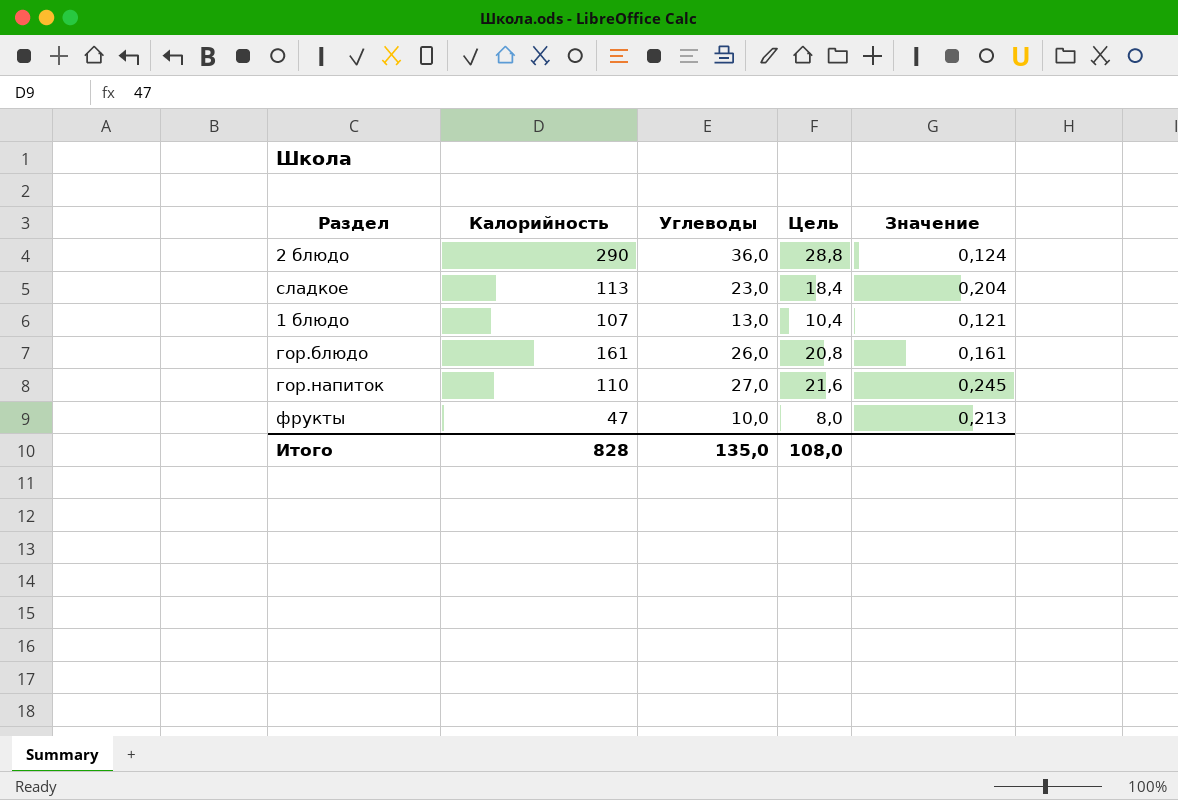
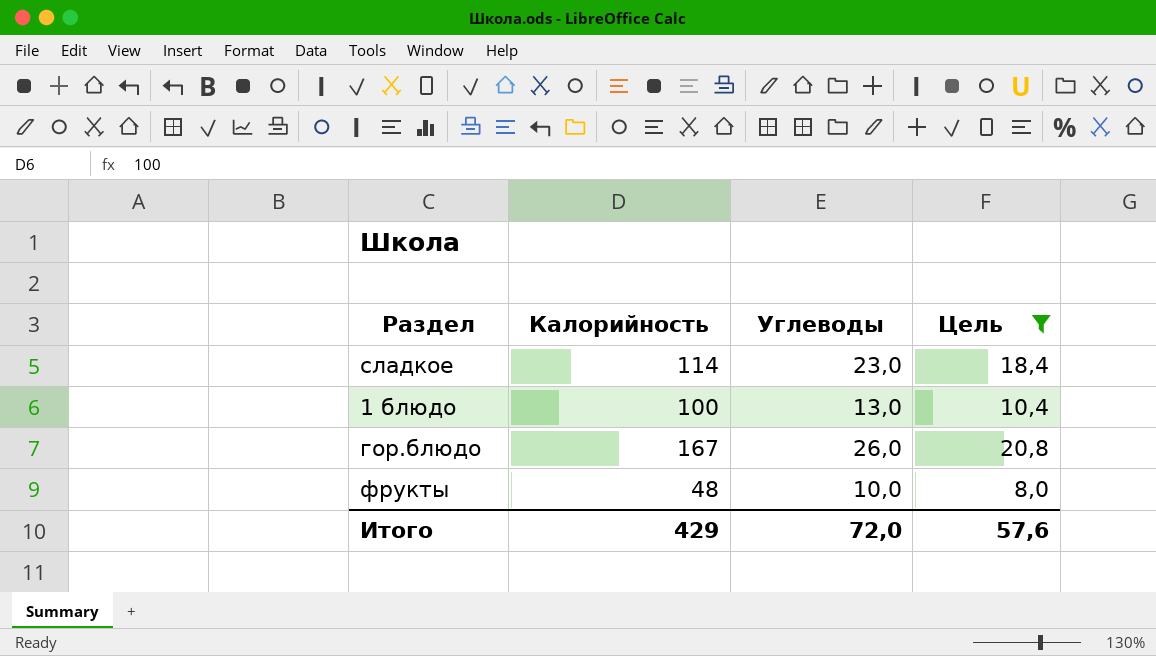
filter: none -> Цель <= 20,8
column Значение | formula: [Углеводы] / [Калорийность] -> none
сладкое | Калорийность: 113 -> 114
1 блюдо | Калорийность: 107 -> 100
гор.блюдо | Калорийность: 161 -> 167
фрукты | Калорийность: 47 -> 48
Итого | Калорийность: 828 -> 429
Итого | Углеводы: 135,0 -> 72,0
Итого | Цель: 108,0 -> 57,6

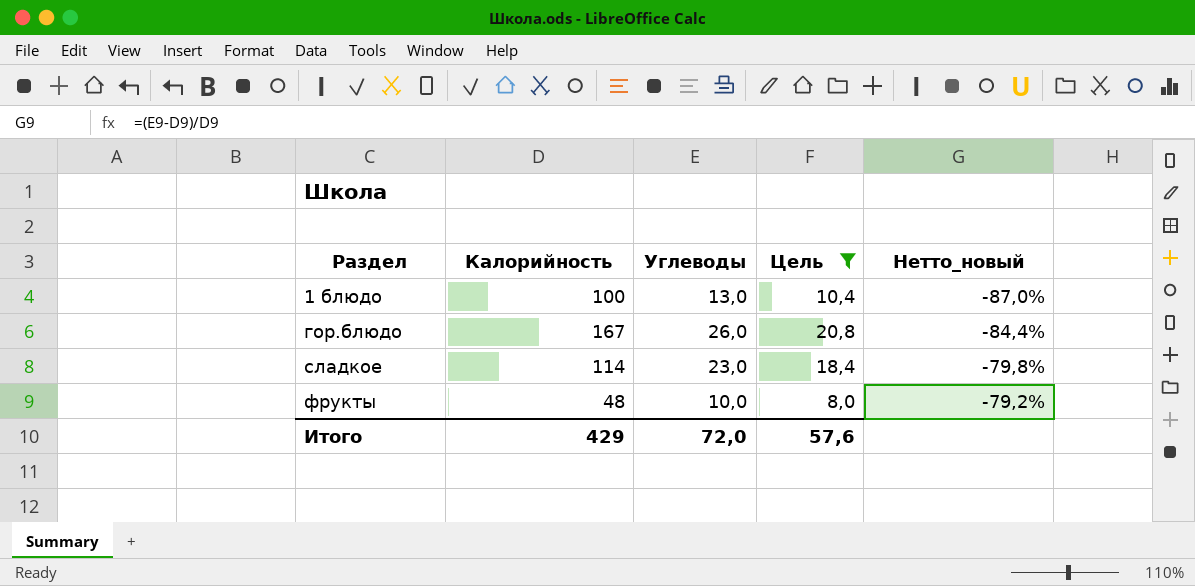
row order: none -> Раздел ascending
column Нетто_новый | formula: none -> ([Углеводы] - [Калорийность]) / [Калорийность]

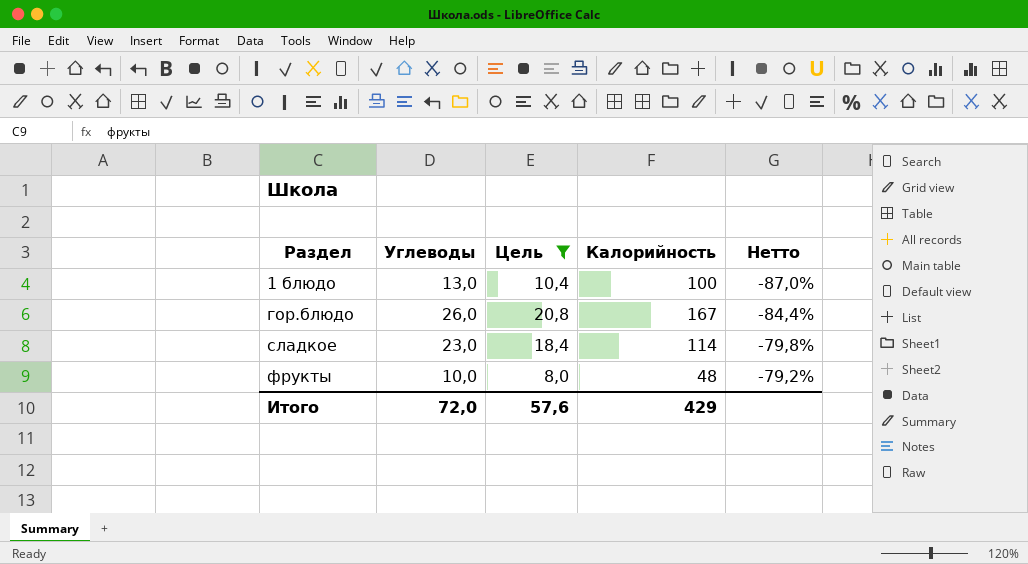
column Калорийность | position: 2 -> 4
column name: Нетто_новый -> Нетто

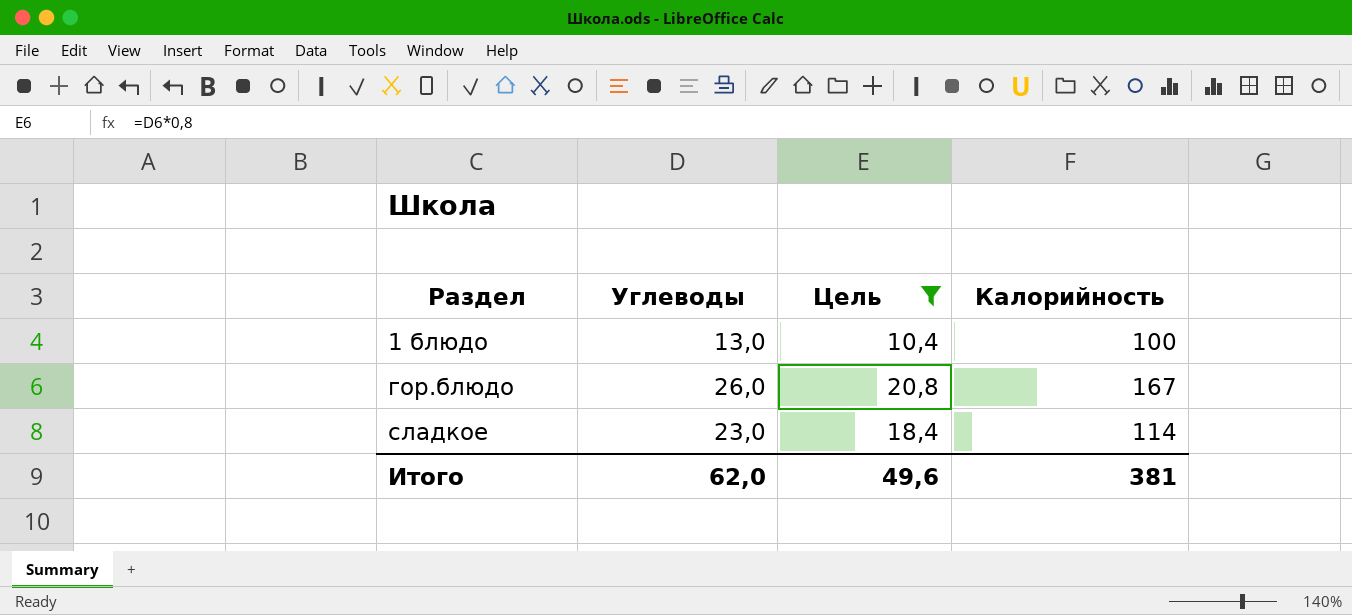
column Нетто | formula: ([Углеводы] - [Калорийность]) / [Калорийность] -> none
row фрукты: 10,0 | 8,0 | 48 | -79,2% -> none
Итого | Углеводы: 72,0 -> 62,0
Итого | Цель: 57,6 -> 49,6
Итого | Калорийность: 429 -> 381

